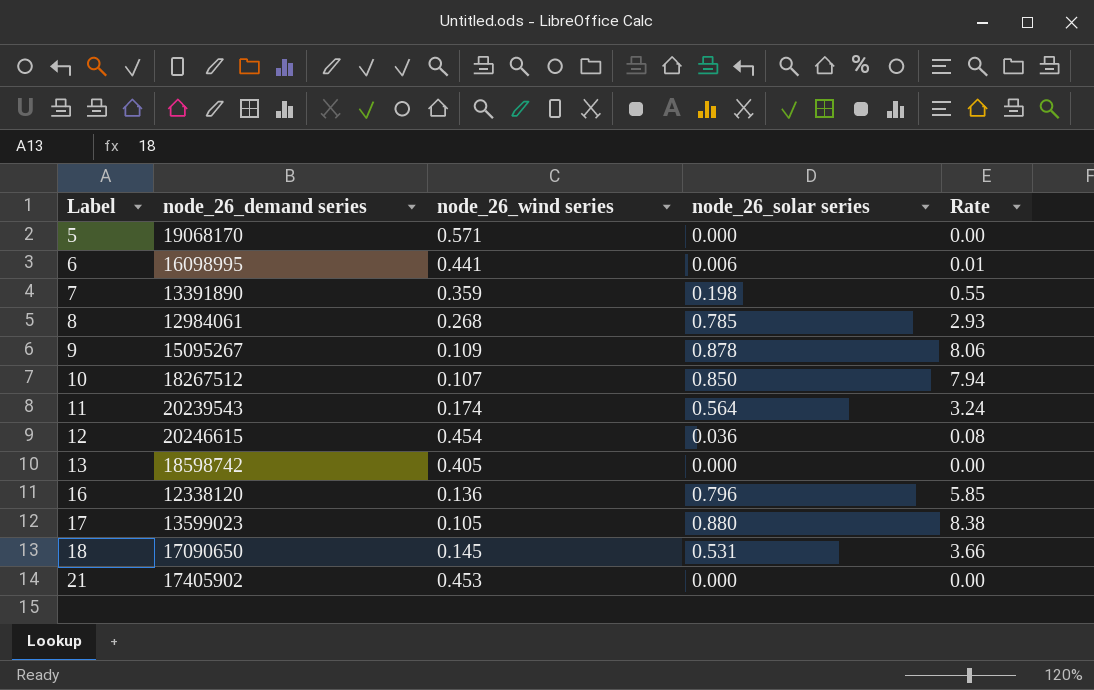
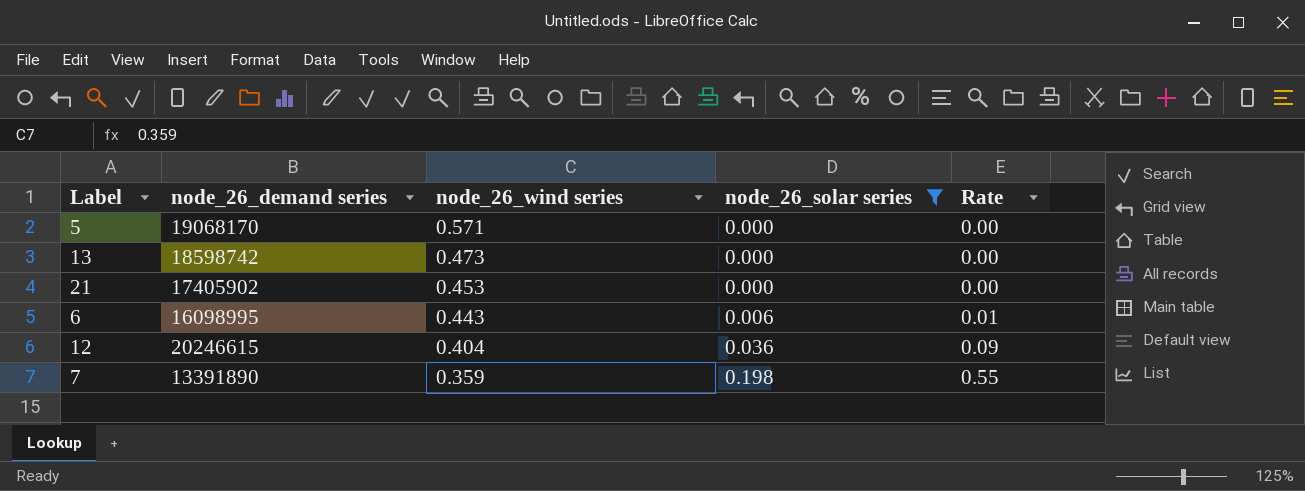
filter: none -> node_26_solar series <= 0.198
row order: Label ascending -> node_26_wind series descending
13 | node_26_wind series: 0.405 -> 0.473
6 | node_26_wind series: 0.441 -> 0.443
12 | node_26_wind series: 0.454 -> 0.404
12 | Rate: 0.08 -> 0.09

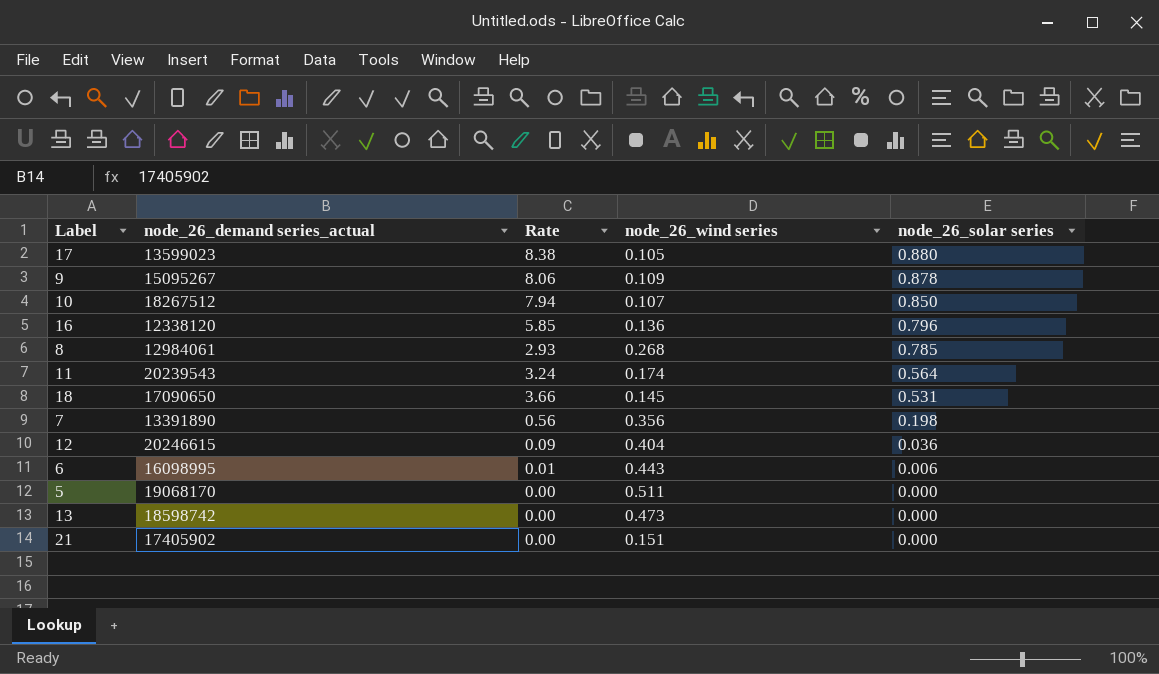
filter: node_26_solar series <= 0.198 -> none
row order: node_26_wind series descending -> node_26_solar series descending
column name: node_26_demand series -> node_26_demand series_actual
column Rate | position: 5 -> 3
7 | Rate: 0.55 -> 0.56
7 | node_26_wind series: 0.359 -> 0.356
5 | node_26_wind series: 0.571 -> 0.511
21 | node_26_wind series: 0.453 -> 0.151

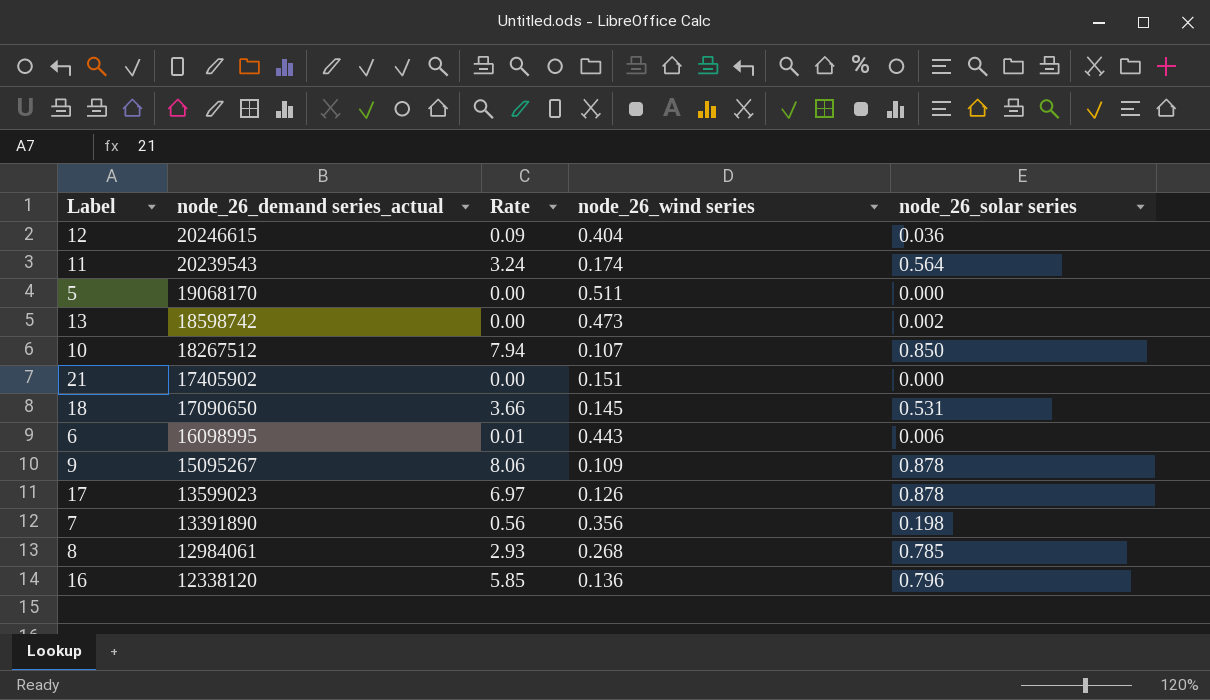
row order: node_26_solar series descending -> node_26_demand series_actual descending
13 | node_26_solar series: 0.000 -> 0.002
17 | Rate: 8.38 -> 6.97
17 | node_26_wind series: 0.105 -> 0.126
17 | node_26_solar series: 0.880 -> 0.878

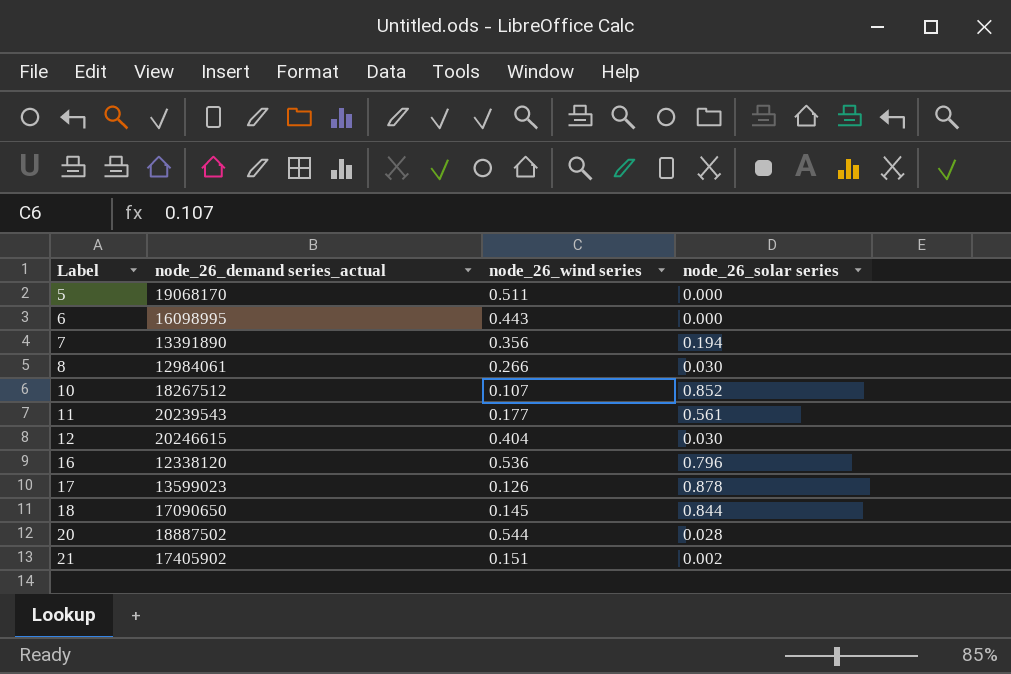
row order: node_26_demand series_actual descending -> Label ascending
column Rate | formula: [node_26_solar series] / [node_26_wind series] -> none
row 13: 18598742 | 0.00 | 0.473 | 0.002 -> none
row 9: 15095267 | 8.06 | 0.109 | 0.878 -> none
6 | node_26_solar series: 0.006 -> 0.000
7 | node_26_solar series: 0.198 -> 0.194
8 | node_26_wind series: 0.268 -> 0.266
8 | node_26_solar series: 0.785 -> 0.030
10 | node_26_solar series: 0.850 -> 0.852
11 | node_26_wind series: 0.174 -> 0.177
11 | node_26_solar series: 0.564 -> 0.561
12 | node_26_solar series: 0.036 -> 0.030
16 | node_26_wind series: 0.136 -> 0.536
18 | node_26_solar series: 0.531 -> 0.844
row 20: none -> 18887502 | 0.544 | 0.028
21 | node_26_solar series: 0.000 -> 0.002

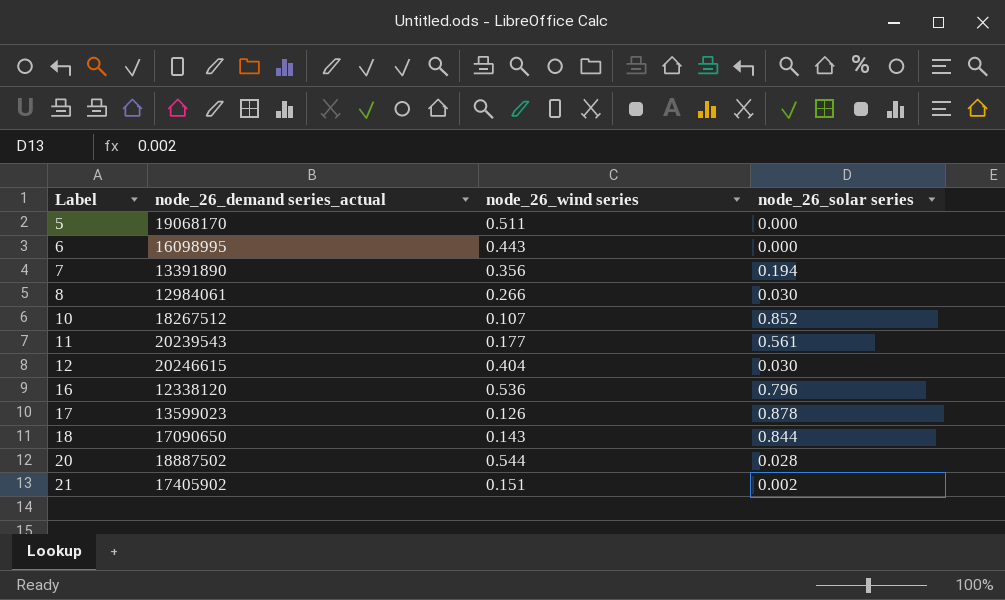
18 | node_26_wind series: 0.145 -> 0.143

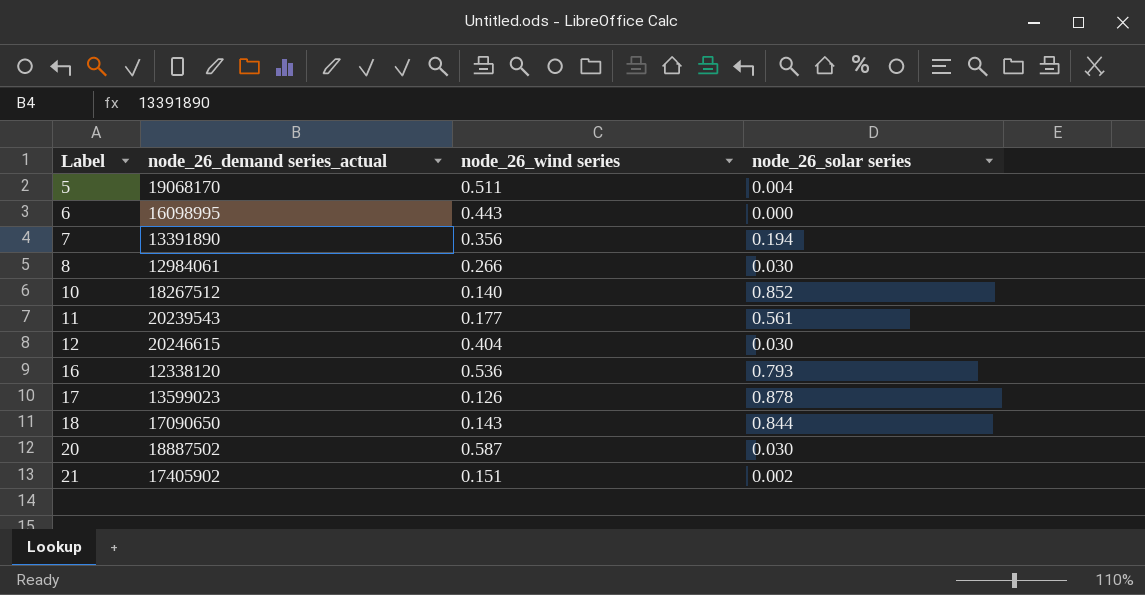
5 | node_26_solar series: 0.000 -> 0.004
10 | node_26_wind series: 0.107 -> 0.140
16 | node_26_solar series: 0.796 -> 0.793
20 | node_26_wind series: 0.544 -> 0.587
20 | node_26_solar series: 0.028 -> 0.030

